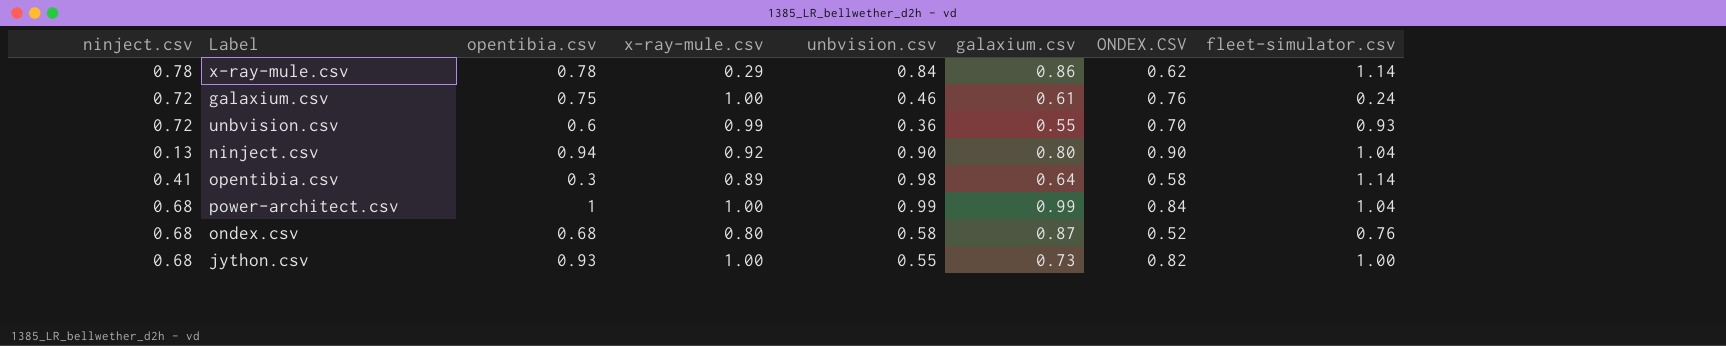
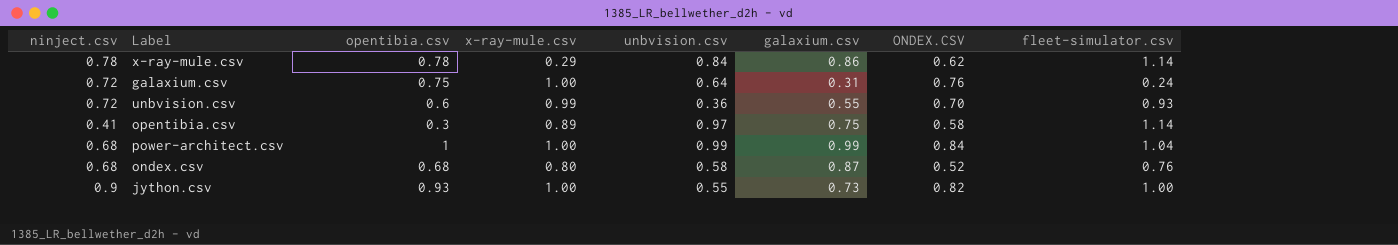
row ninject.csv: 0.13 | 0.94 | 0.92 | 0.90 | 0.80 | 0.90 | 1.04 -> none
galaxium.csv | unbvision.csv: 0.46 -> 0.64
galaxium.csv | galaxium.csv: 0.61 -> 0.31
opentibia.csv | unbvision.csv: 0.98 -> 0.97
opentibia.csv | galaxium.csv: 0.64 -> 0.75
jython.csv | ninject.csv: 0.68 -> 0.9

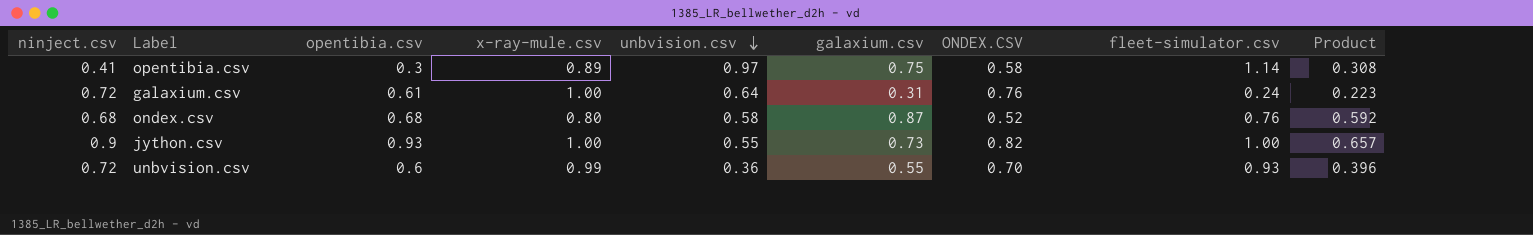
row order: none -> unbvision.csv descending
column Product | formula: none -> [ninject.csv] * [galaxium.csv]
row x-ray-mule.csv: 0.78 | 0.78 | 0.29 | 0.84 | 0.86 | 0.62 | 1.14 -> none
row power-architect.csv: 0.68 | 1 | 1.00 | 0.99 | 0.99 | 0.84 | 1.04 -> none
galaxium.csv | opentibia.csv: 0.75 -> 0.61

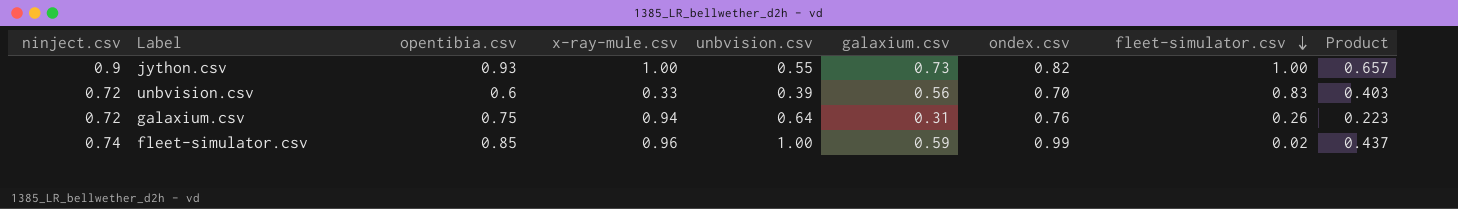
row order: unbvision.csv descending -> fleet-simulator.csv descending
column name: ONDEX.CSV -> ondex.csv
row opentibia.csv: 0.41 | 0.3 | 0.89 | 0.97 | 0.75 | 0.58 | 1.14 | 0.308 -> none
row ondex.csv: 0.68 | 0.68 | 0.80 | 0.58 | 0.87 | 0.52 | 0.76 | 0.592 -> none
unbvision.csv | x-ray-mule.csv: 0.99 -> 0.33
unbvision.csv | unbvision.csv: 0.36 -> 0.39
unbvision.csv | galaxium.csv: 0.55 -> 0.56
unbvision.csv | fleet-simulator.csv: 0.93 -> 0.83
unbvision.csv | Product: 0.396 -> 0.403
galaxium.csv | opentibia.csv: 0.61 -> 0.75
galaxium.csv | x-ray-mule.csv: 1.00 -> 0.94
galaxium.csv | fleet-simulator.csv: 0.24 -> 0.26
row fleet-simulator.csv: none -> 0.74 | 0.85 | 0.96 | 1.00 | 0.59 | 0.99 | 0.02 | 0.437

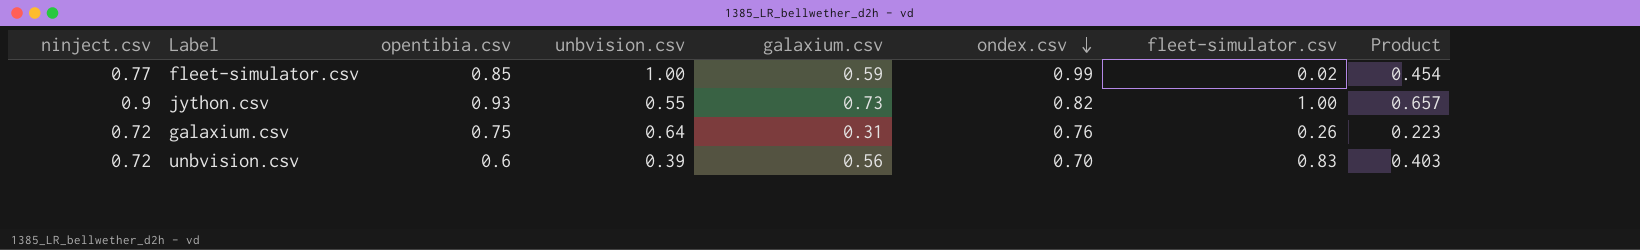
row order: fleet-simulator.csv descending -> ondex.csv descending
column x-ray-mule.csv | position: 4 -> none
fleet-simulator.csv | ninject.csv: 0.74 -> 0.77
fleet-simulator.csv | Product: 0.437 -> 0.454

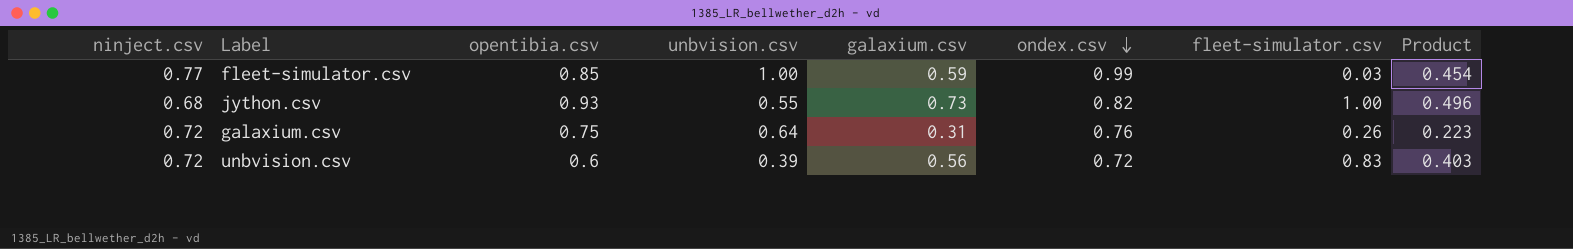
fleet-simulator.csv | fleet-simulator.csv: 0.02 -> 0.03
jython.csv | ninject.csv: 0.9 -> 0.68
jython.csv | Product: 0.657 -> 0.496
unbvision.csv | ondex.csv: 0.70 -> 0.72

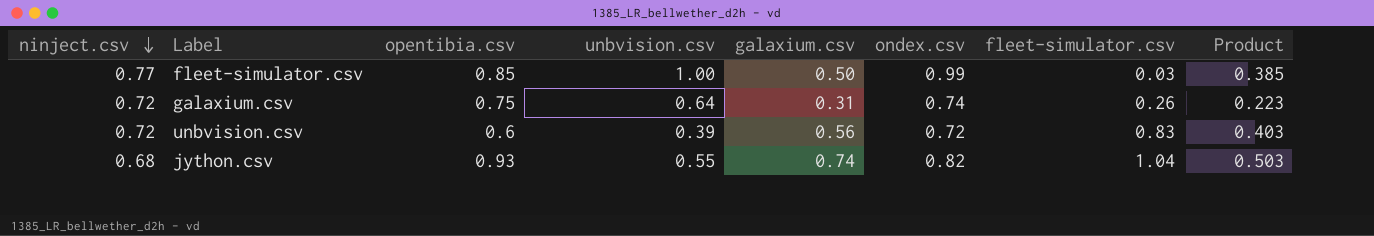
row order: ondex.csv descending -> ninject.csv descending
fleet-simulator.csv | galaxium.csv: 0.59 -> 0.50
fleet-simulator.csv | Product: 0.454 -> 0.385
galaxium.csv | ondex.csv: 0.76 -> 0.74
jython.csv | galaxium.csv: 0.73 -> 0.74
jython.csv | fleet-simulator.csv: 1.00 -> 1.04
jython.csv | Product: 0.496 -> 0.503

